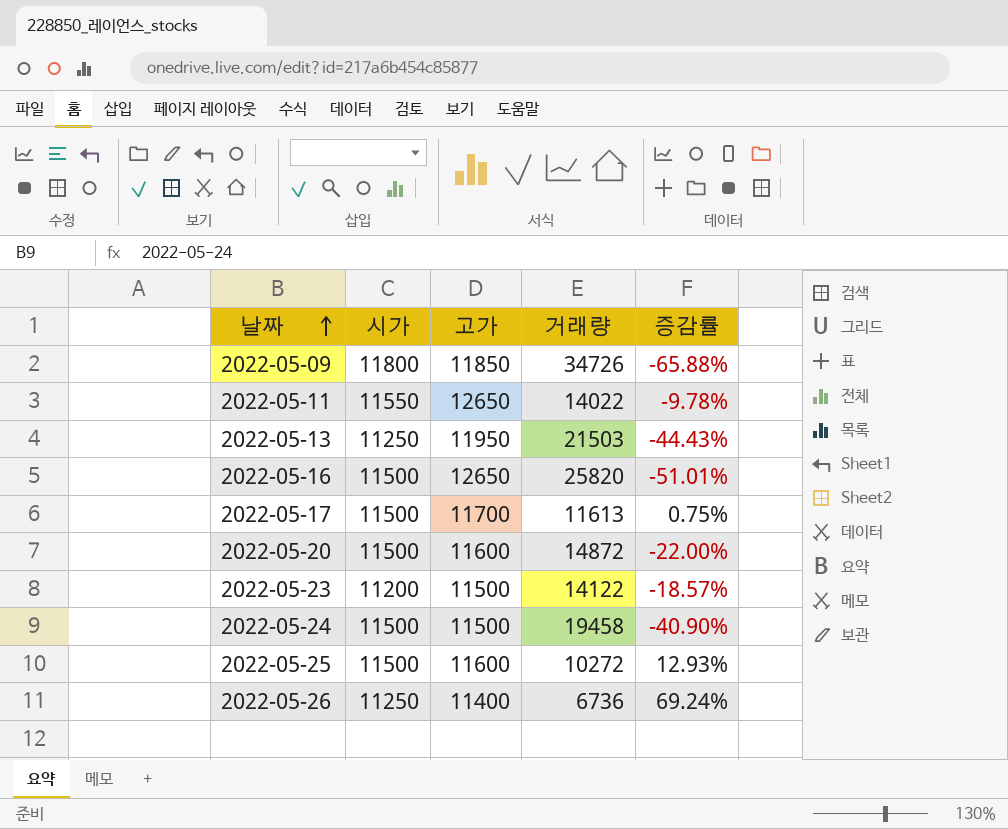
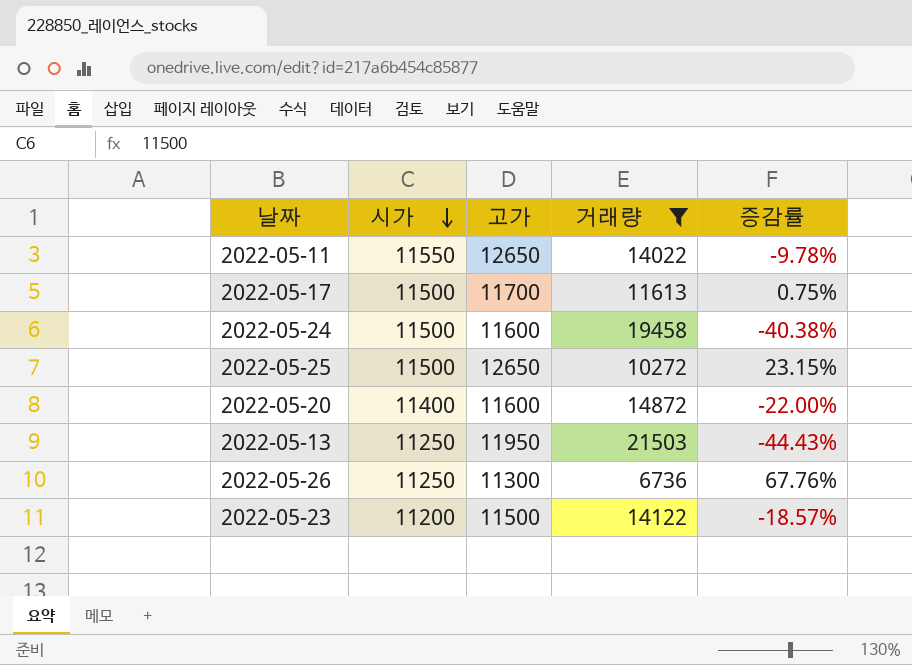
filter: none -> 거래량 <= 21503
row order: 날짜 ascending -> 시가 descending
2022-05-24 | 고가: 11500 -> 11600
2022-05-24 | 증감률: -40.90% -> -40.38%
2022-05-25 | 고가: 11600 -> 12650
2022-05-25 | 증감률: 12.93% -> 23.15%
2022-05-20 | 시가: 11500 -> 11400
2022-05-26 | 고가: 11400 -> 11300
2022-05-26 | 증감률: 69.24% -> 67.76%

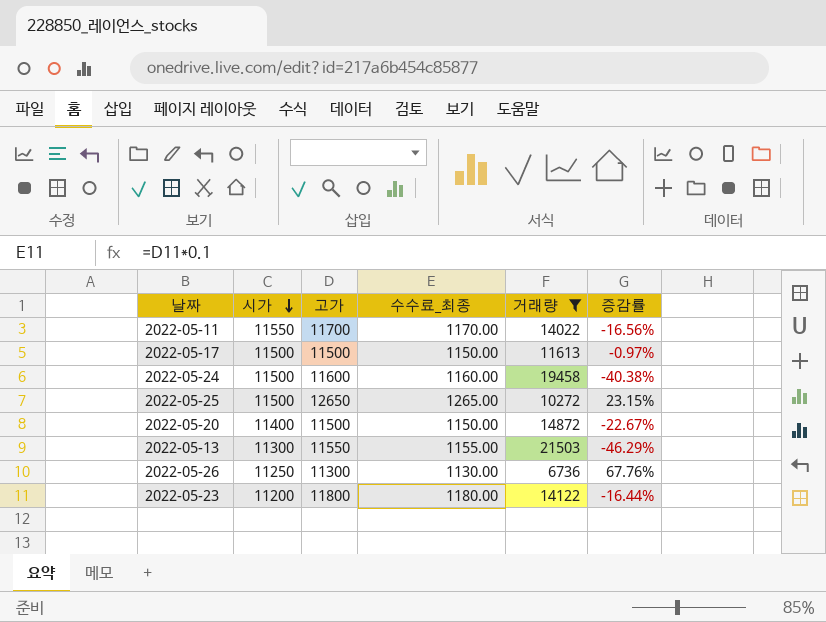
column 수수료_최종 | formula: none -> [고가] * 0.1
2022-05-11 | 고가: 12650 -> 11700
2022-05-11 | 증감률: -9.78% -> -16.56%
2022-05-17 | 고가: 11700 -> 11500
2022-05-17 | 증감률: 0.75% -> -0.97%
2022-05-20 | 고가: 11600 -> 11500
2022-05-20 | 증감률: -22.00% -> -22.67%
2022-05-13 | 시가: 11250 -> 11300
2022-05-13 | 고가: 11950 -> 11550
2022-05-13 | 증감률: -44.43% -> -46.29%
2022-05-23 | 고가: 11500 -> 11800
2022-05-23 | 증감률: -18.57% -> -16.44%

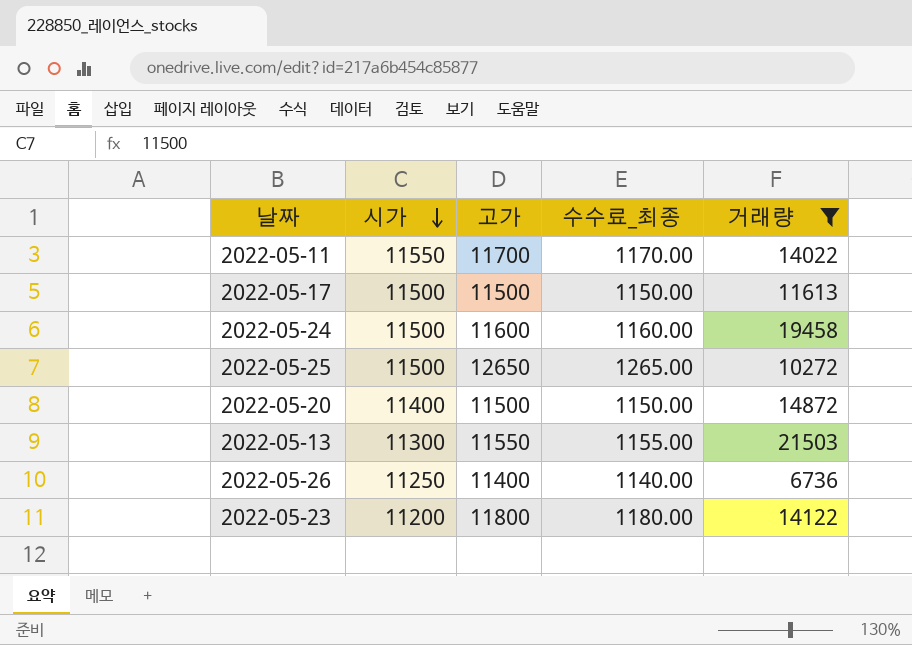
column 증감률 | formula: ([고가] - [거래량]) / [거래량] -> none
2022-05-26 | 고가: 11300 -> 11400
2022-05-26 | 수수료_최종: 1130.00 -> 1140.00

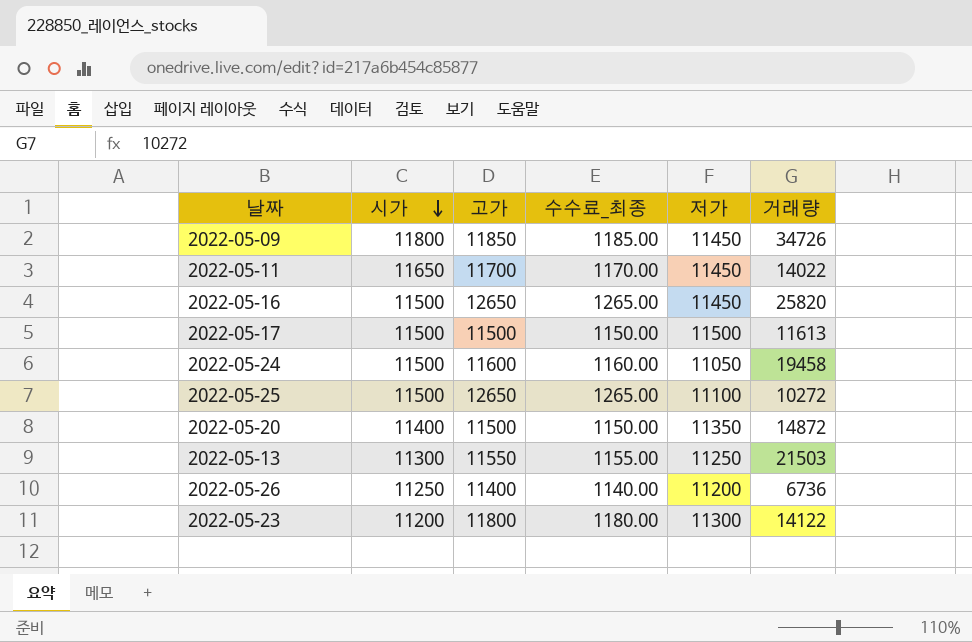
filter: 거래량 <= 21503 -> none
column 저가 | position: none -> 5
2022-05-11 | 시가: 11550 -> 11650

